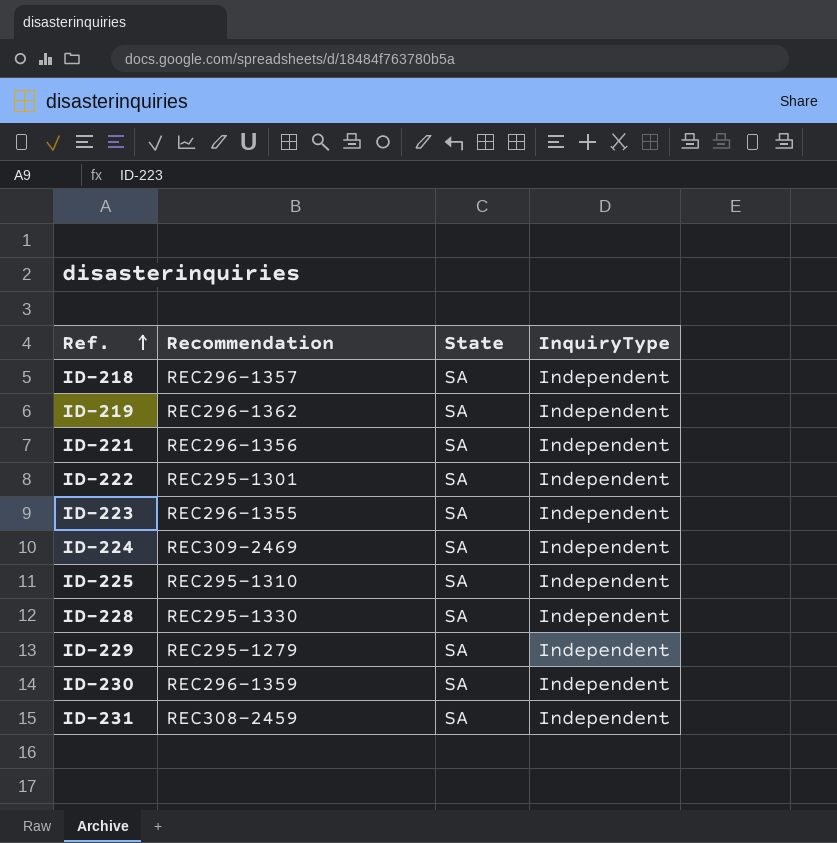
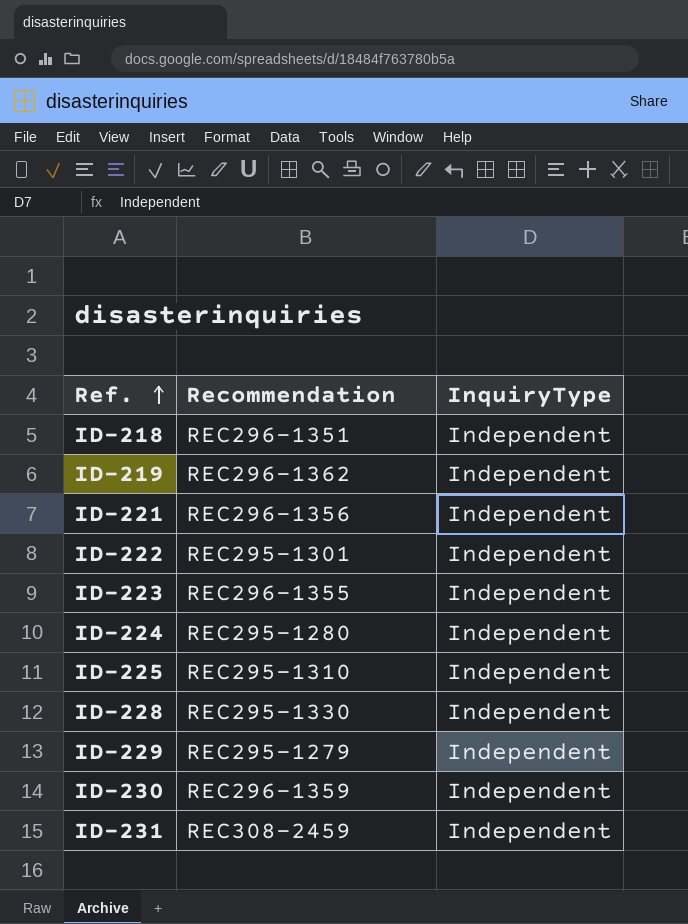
column State | position: 3 -> none
ID-218 | Recommendation: REC296-1357 -> REC296-1351
ID-224 | Recommendation: REC309-2469 -> REC295-1280

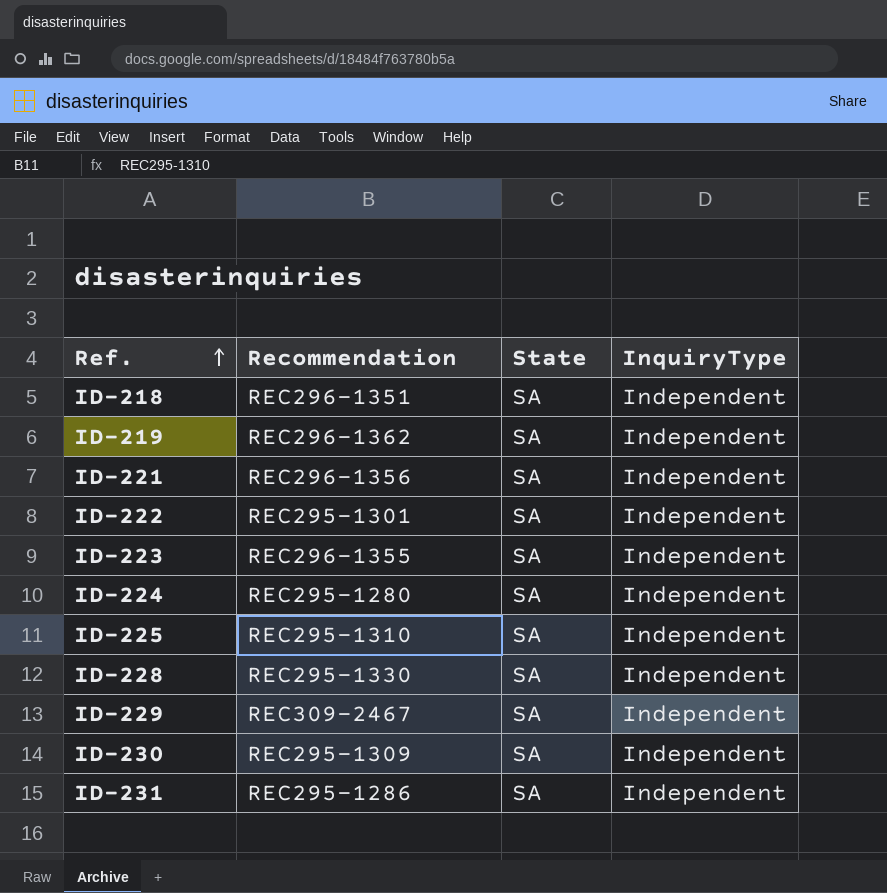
column State | position: none -> 3
ID-229 | Recommendation: REC295-1279 -> REC309-2467
ID-230 | Recommendation: REC296-1359 -> REC295-1309
ID-231 | Recommendation: REC308-2459 -> REC295-1286

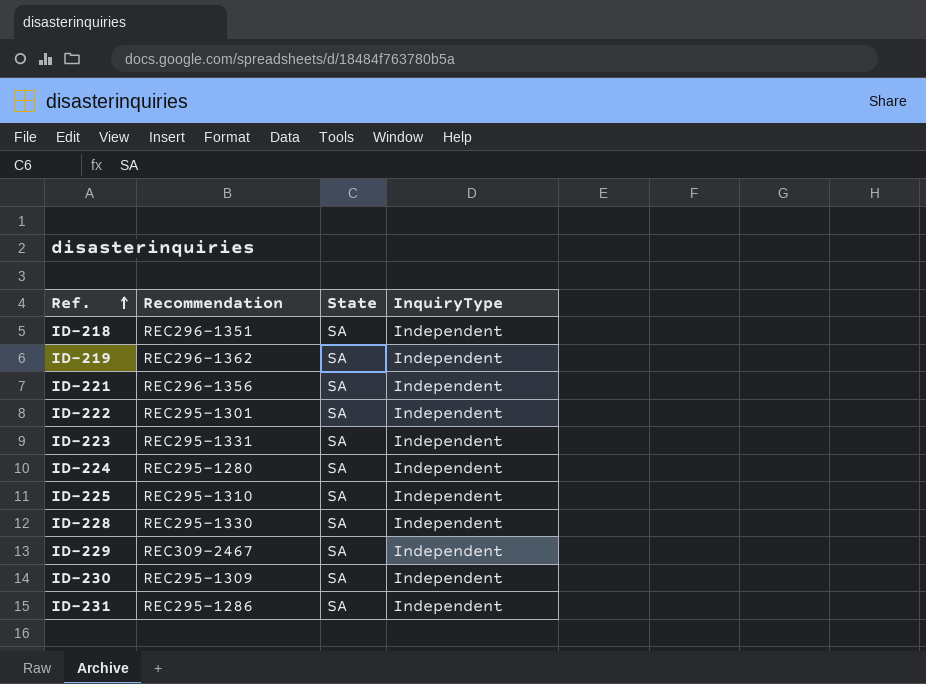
ID-223 | Recommendation: REC296-1355 -> REC295-1331

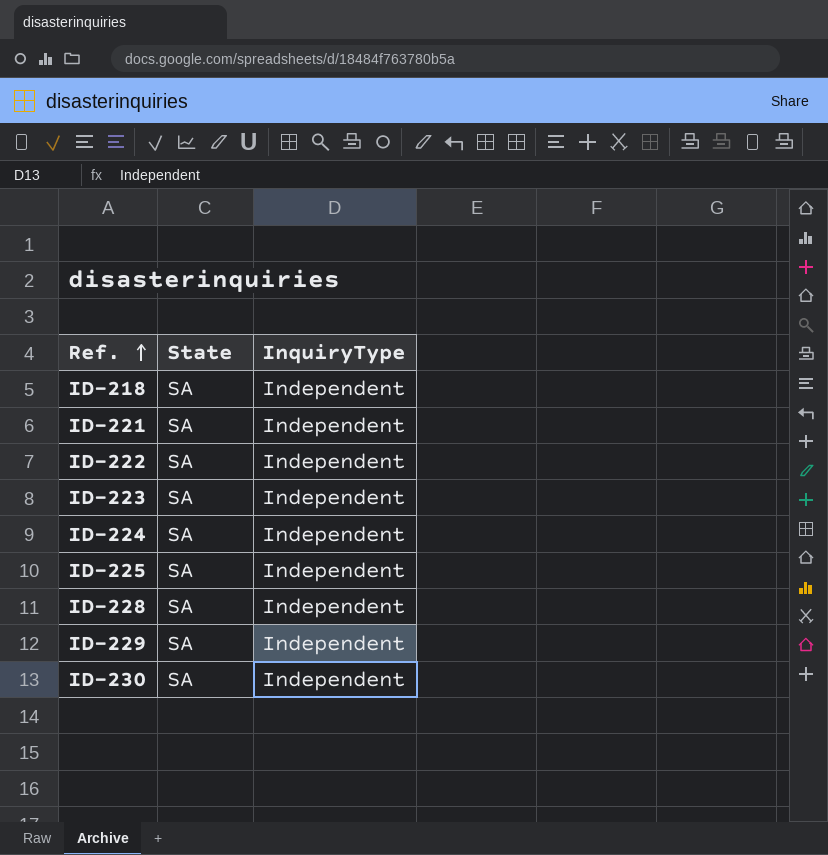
column Recommendation | position: 2 -> none
row ID-219: REC296-1362 | SA | Independent -> none
row ID-231: REC295-1286 | SA | Independent -> none

